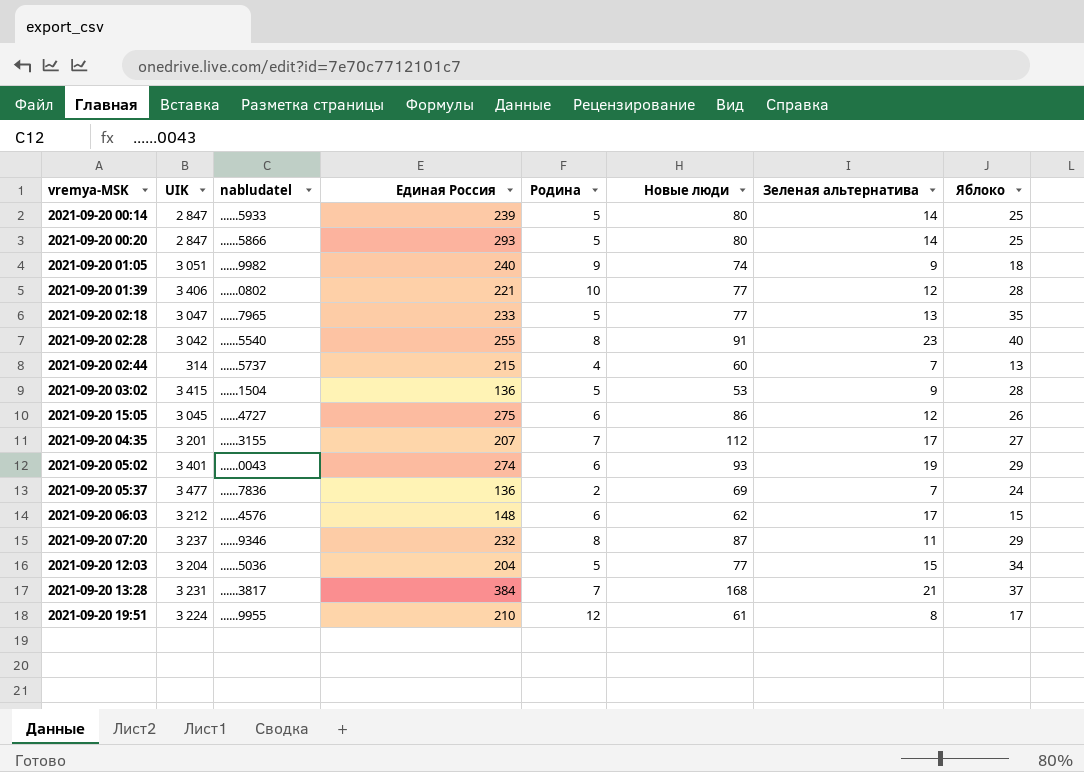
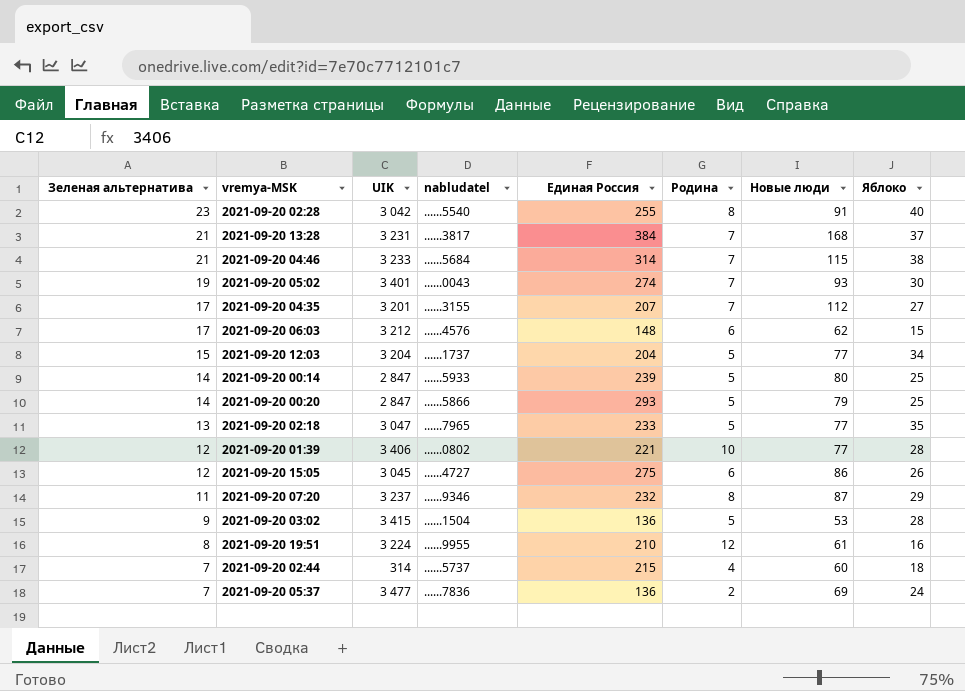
row order: none -> Зеленая альтернатива descending
column Зеленая альтернатива | position: 7 -> 1
row 2021-09-20 01:05: 3 051 | ......9982 | 240 | 9 | 74 | 9 | 18 -> none
row 2021-09-20 04:46: none -> 21 | 3 233 | ......5684 | 314 | 7 | 115 | 38
2021-09-20 05:02 | Родина: 6 -> 7
2021-09-20 05:02 | Яблоко: 29 -> 30
2021-09-20 12:03 | nabludatel: ......5036 -> ......1737
2021-09-20 00:20 | Новые люди: 80 -> 79
2021-09-20 19:51 | Яблоко: 17 -> 16
2021-09-20 02:44 | Яблоко: 13 -> 18

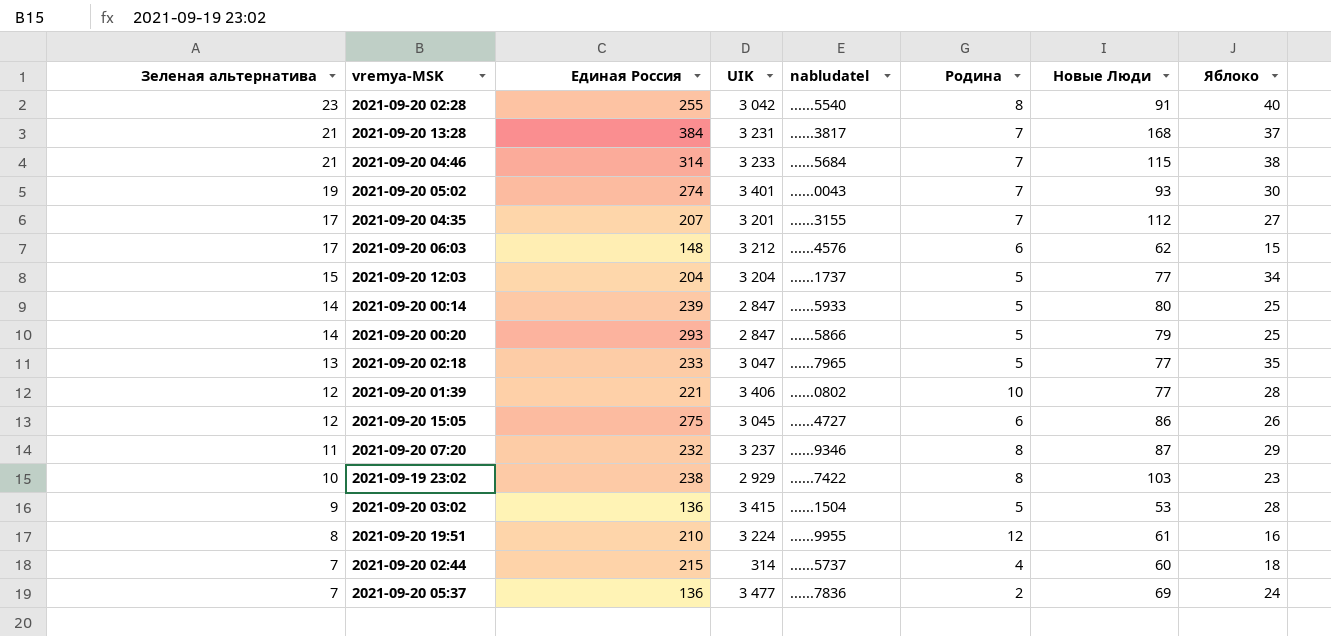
column Единая Россия | position: 5 -> 3
column name: Новые люди -> Новые Люди
row 2021-09-19 23:02: none -> 10 | 238 | 2 929 | ......7422 | 8 | 103 | 23

